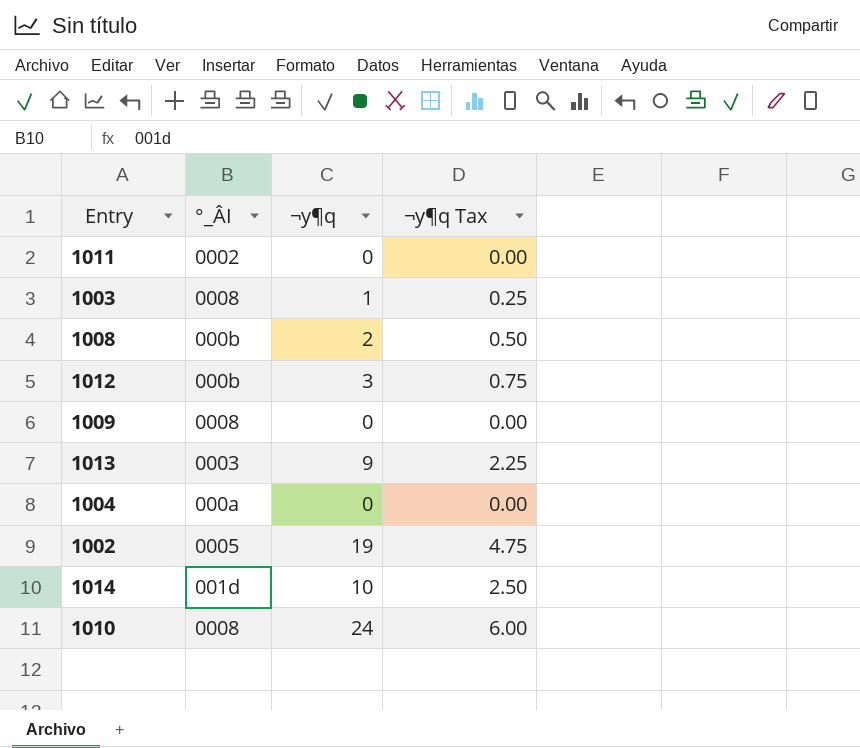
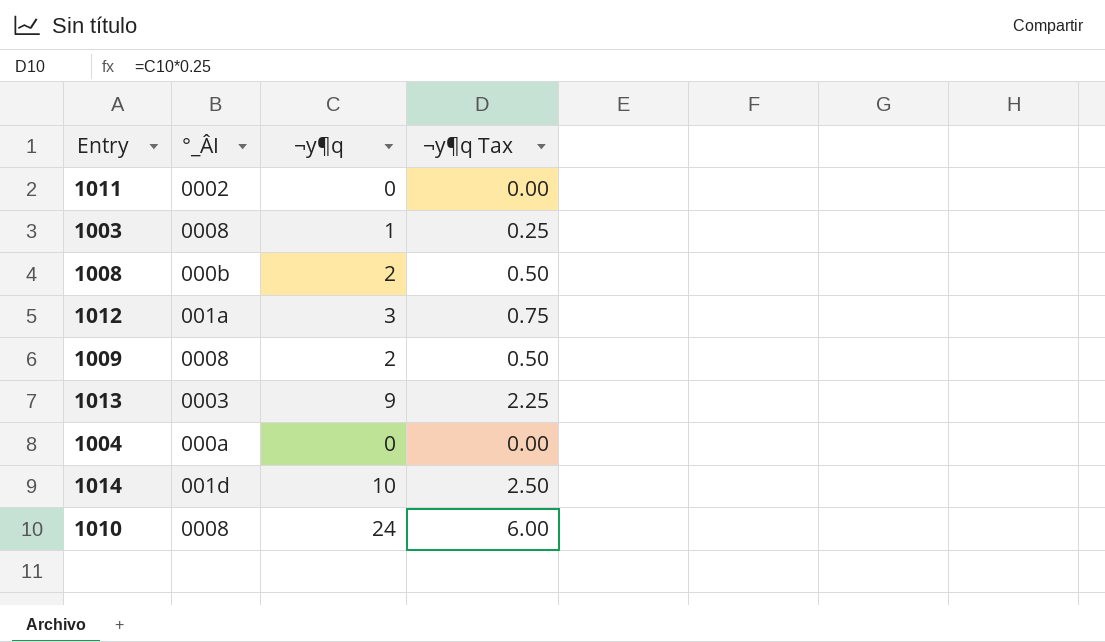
row 1002: 0005 | 19 | 4.75 -> none
1012 | °_ÂI: 000b -> 001a
1009 | ¬y¶q: 0 -> 2
1009 | ¬y¶q Tax: 0.00 -> 0.50

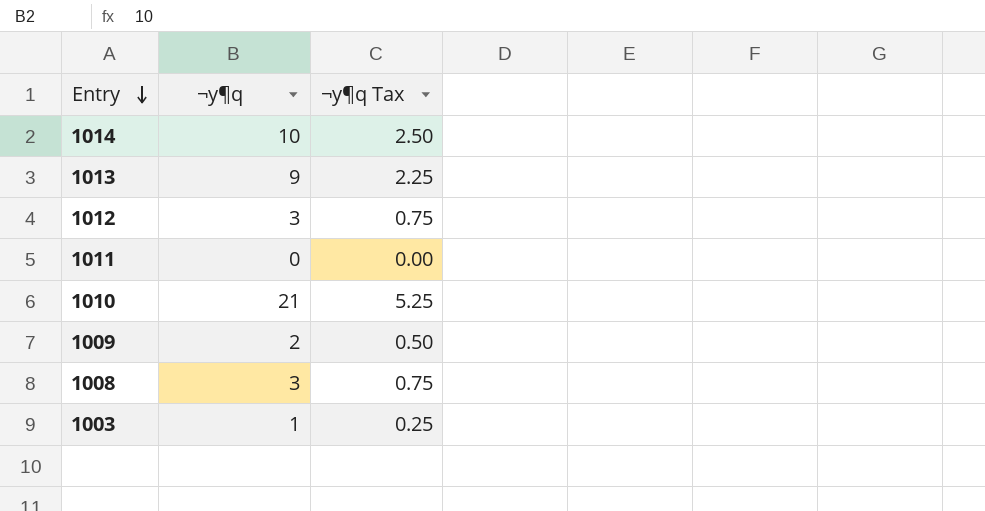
row order: none -> Entry descending
column °_ÂI | position: 2 -> none
row 1004: 000a | 0 | 0.00 -> none
1010 | ¬y¶q: 24 -> 21
1010 | ¬y¶q Tax: 6.00 -> 5.25
1008 | ¬y¶q: 2 -> 3
1008 | ¬y¶q Tax: 0.50 -> 0.75

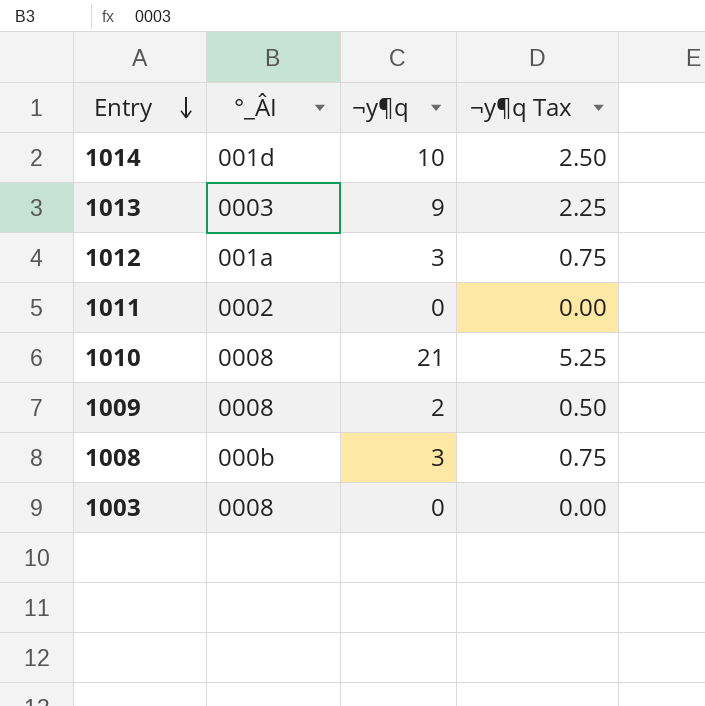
column °_ÂI | position: none -> 2
1003 | ¬y¶q: 1 -> 0
1003 | ¬y¶q Tax: 0.25 -> 0.00

